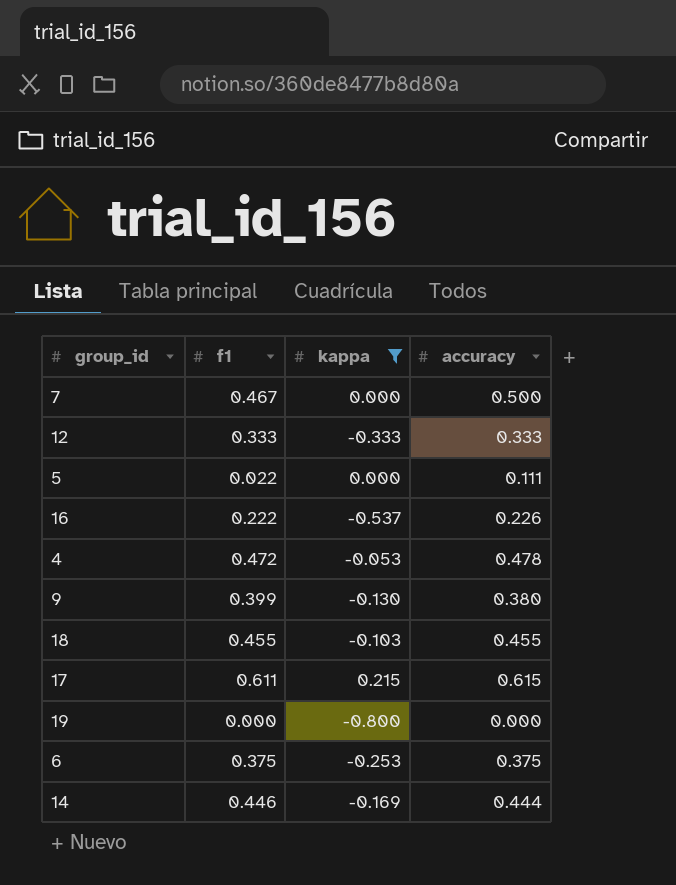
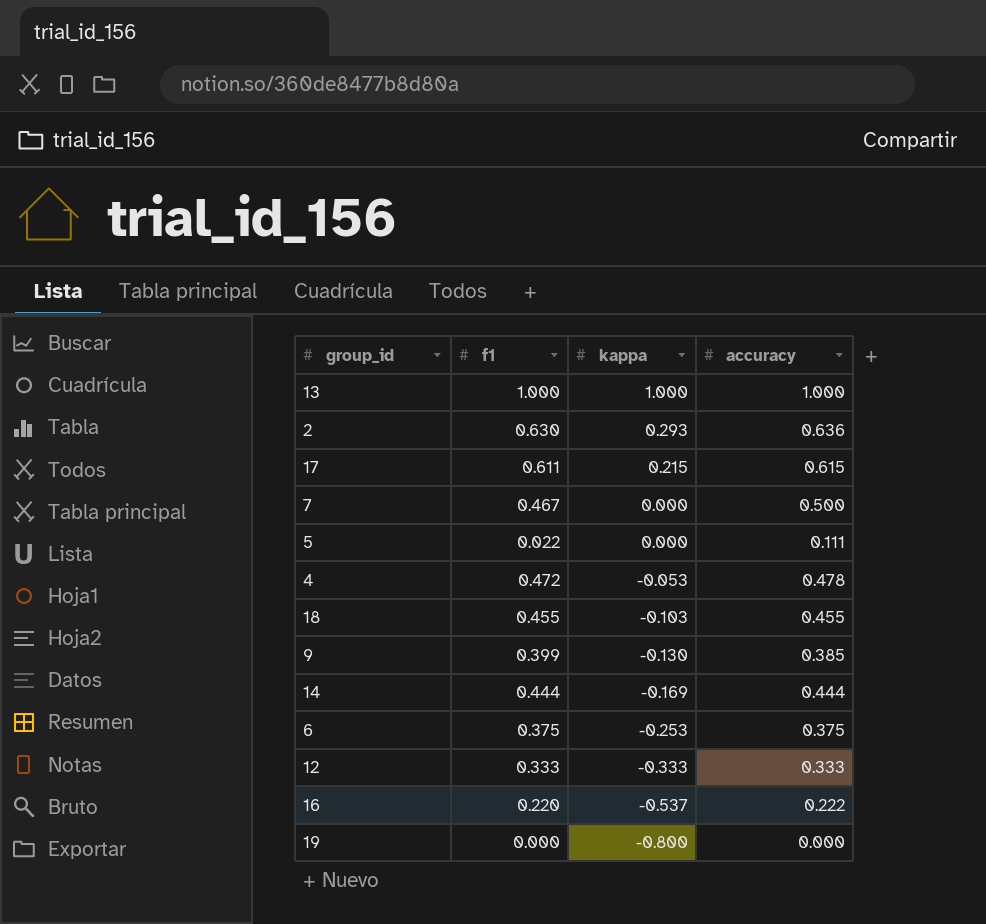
filter: kappa <= 0.215 -> none
row order: none -> kappa descending
9 | accuracy: 0.380 -> 0.385
14 | f1: 0.446 -> 0.444
16 | f1: 0.222 -> 0.220
16 | accuracy: 0.226 -> 0.222

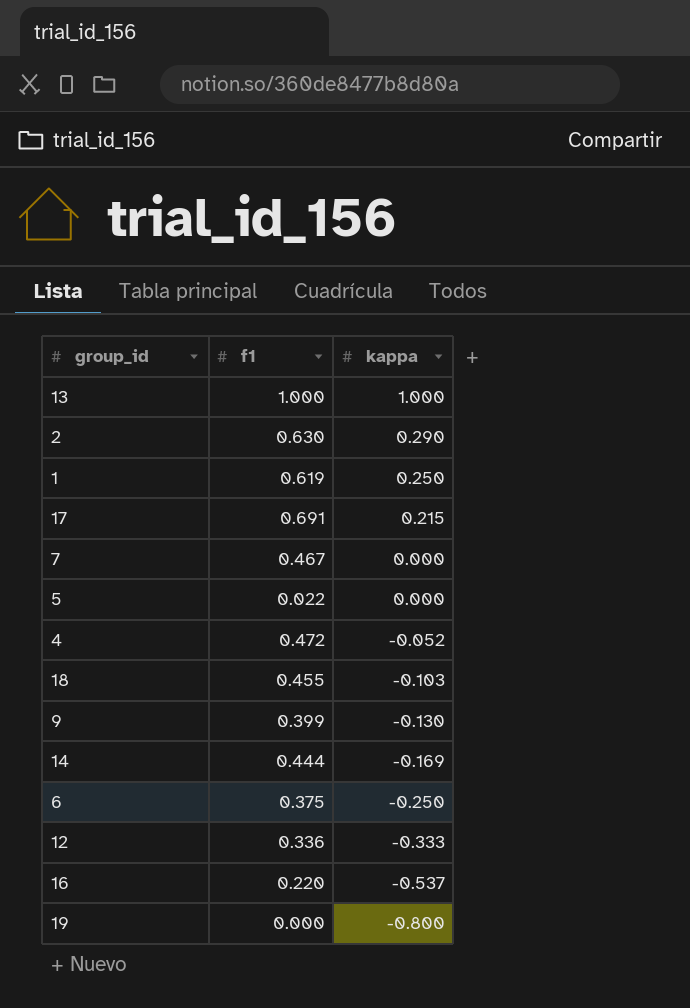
column accuracy | position: 4 -> none
2 | kappa: 0.293 -> 0.290
row 1: none -> 0.619 | 0.250
17 | f1: 0.611 -> 0.691
4 | kappa: -0.053 -> -0.052
6 | kappa: -0.253 -> -0.250
12 | f1: 0.333 -> 0.336

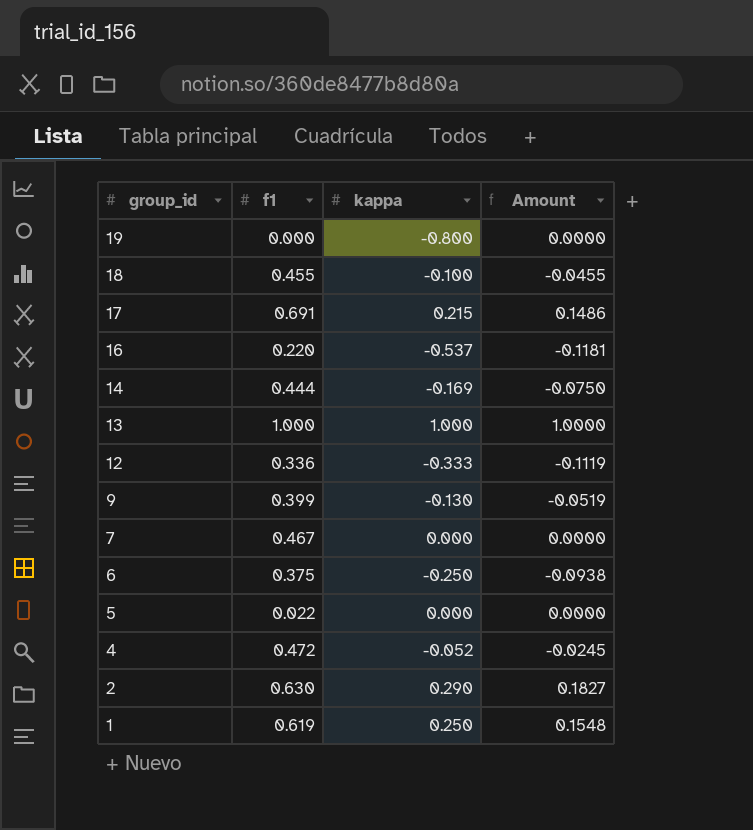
row order: kappa descending -> group_id descending
column Amount | formula: none -> [f1] * [kappa]
18 | kappa: -0.103 -> -0.100

